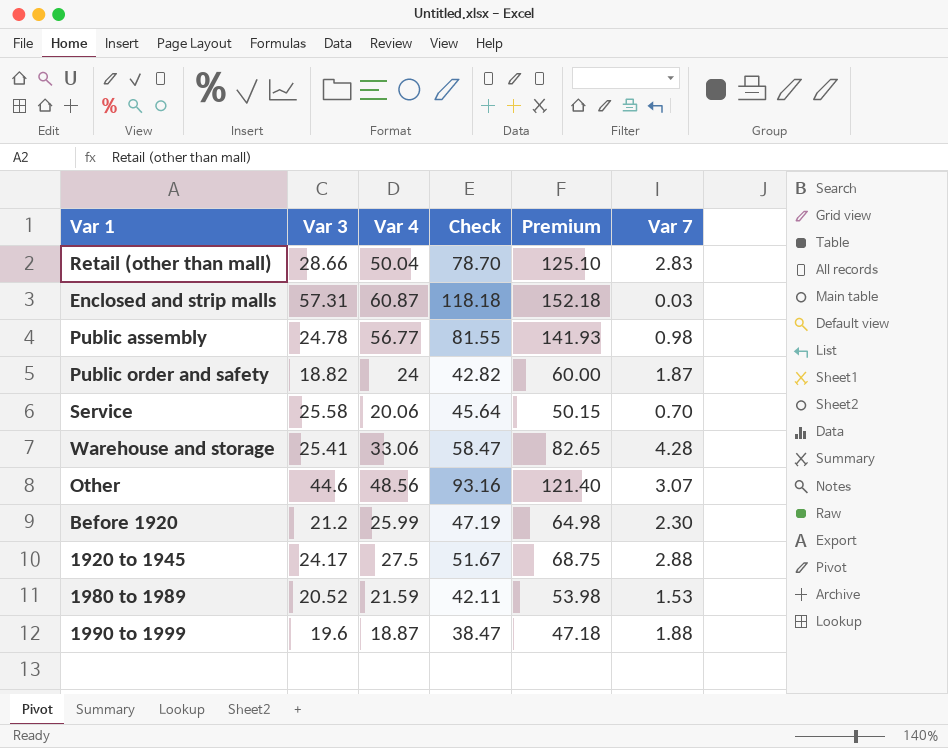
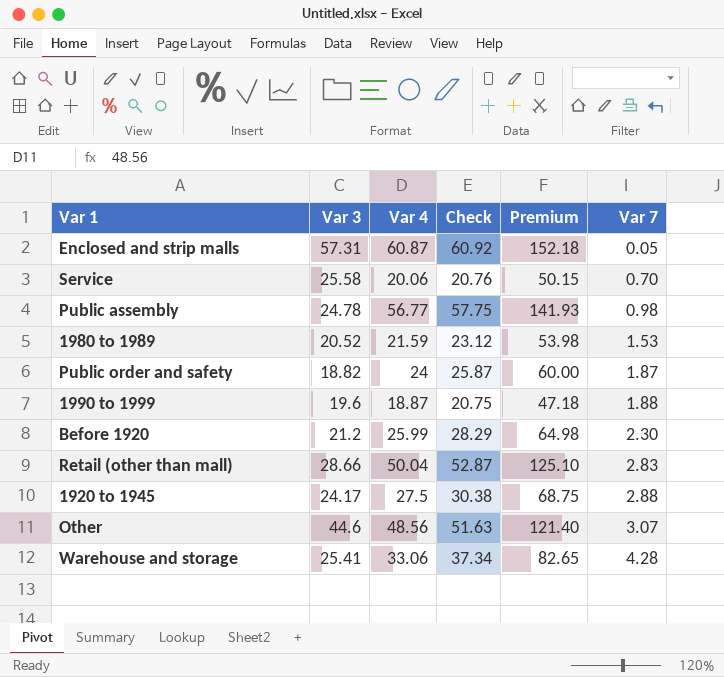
row order: none -> Var 7 ascending
column Check | formula: [Var 3] + [Var 4] -> [Var 4] + [Var 7]
Enclosed and strip malls | Var 7: 0.03 -> 0.05

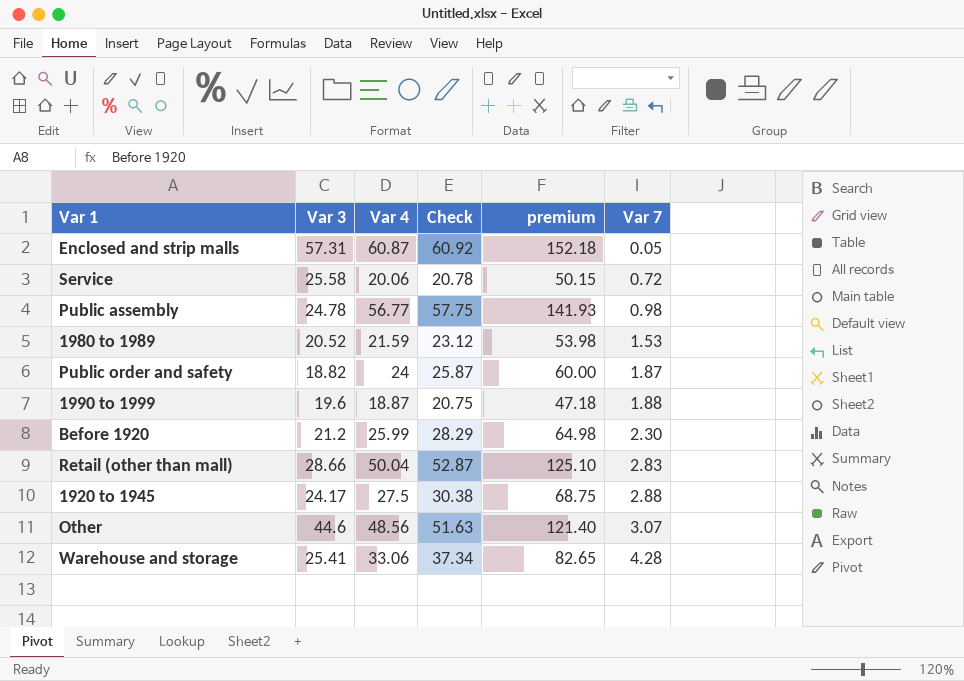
column name: Premium -> premium
Service | Check: 20.76 -> 20.78
Service | Var 7: 0.70 -> 0.72

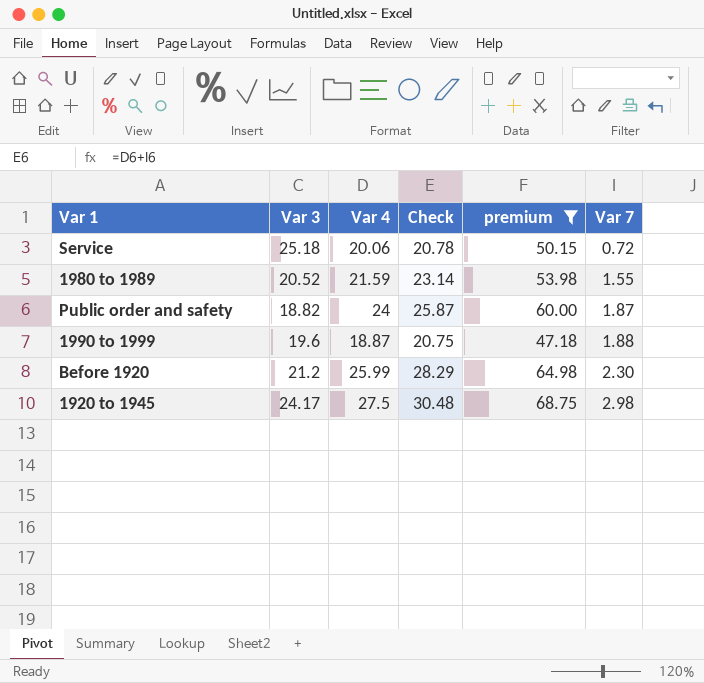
filter: none -> premium <= 68.75
Service | Var 3: 25.58 -> 25.18
1980 to 1989 | Check: 23.12 -> 23.14
1980 to 1989 | Var 7: 1.53 -> 1.55
1920 to 1945 | Check: 30.38 -> 30.48
1920 to 1945 | Var 7: 2.88 -> 2.98

